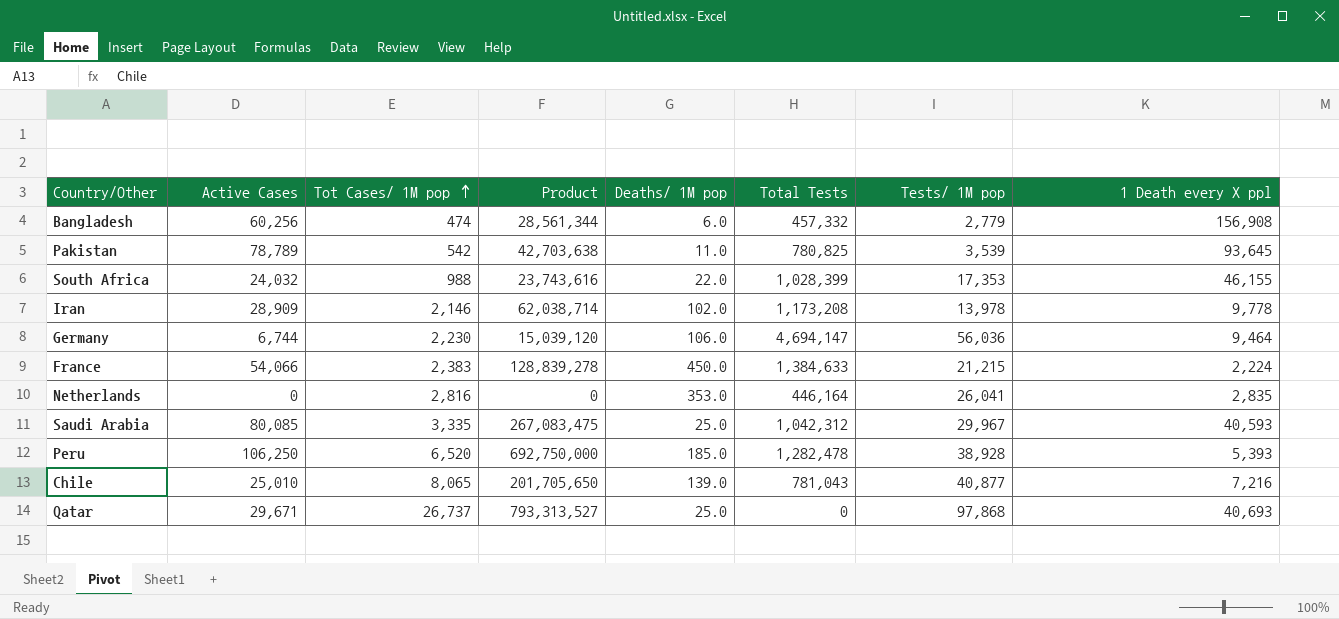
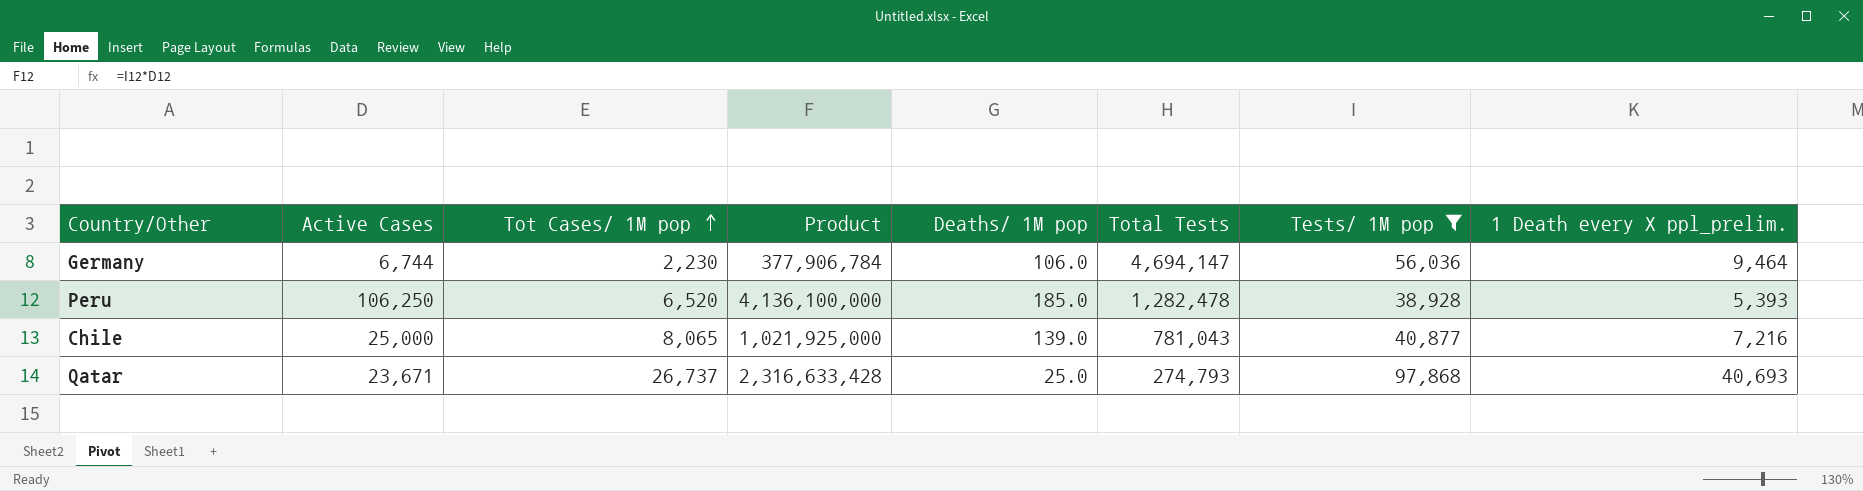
filter: none -> Tests/ 1M pop >= 38,928
column Product | formula: [Active Cases] * [Tot Cases/ 1M pop] -> [Active Cases] * [Tests/ 1M pop]
column name: 1 Death every X ppl -> 1 Death every X ppl_prelim.
Chile | Active Cases: 25,010 -> 25,000
Qatar | Active Cases: 29,671 -> 23,671
Qatar | Total Tests: 0 -> 274,793

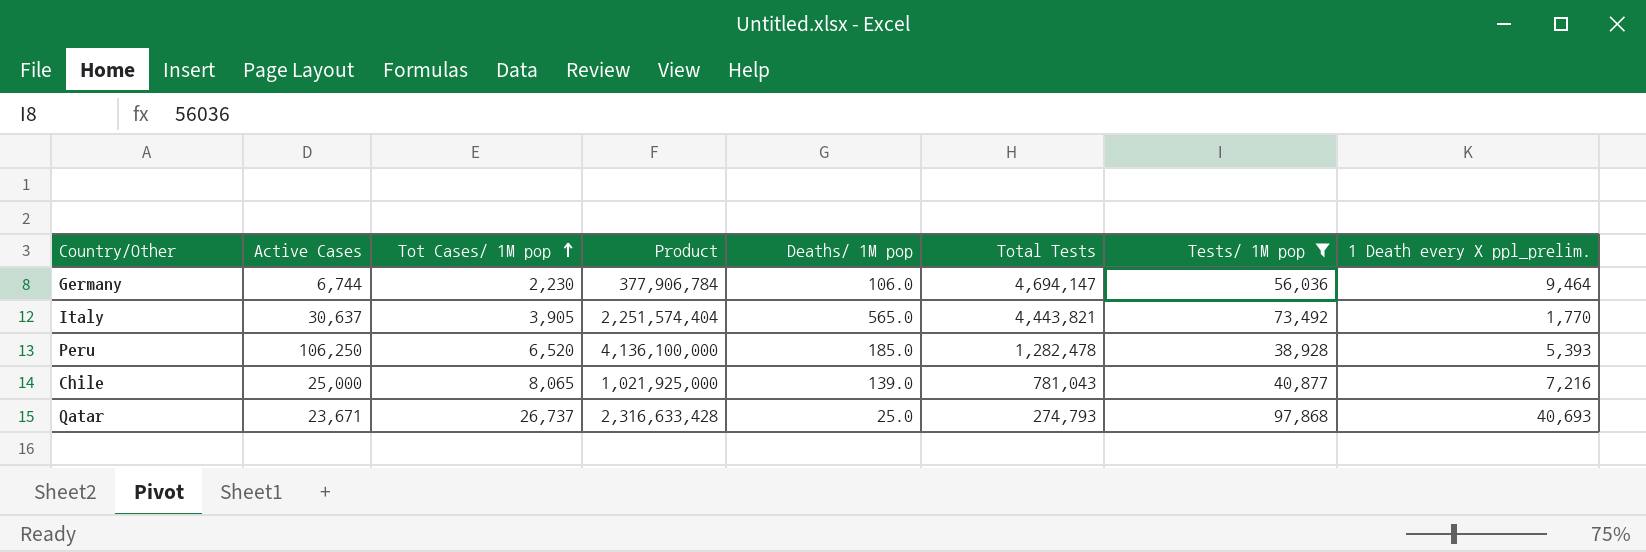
row Italy: none -> 30,637 | 3,905 | 2,251,574,404 | 565.0 | 4,443,821 | 73,492 | 1,770

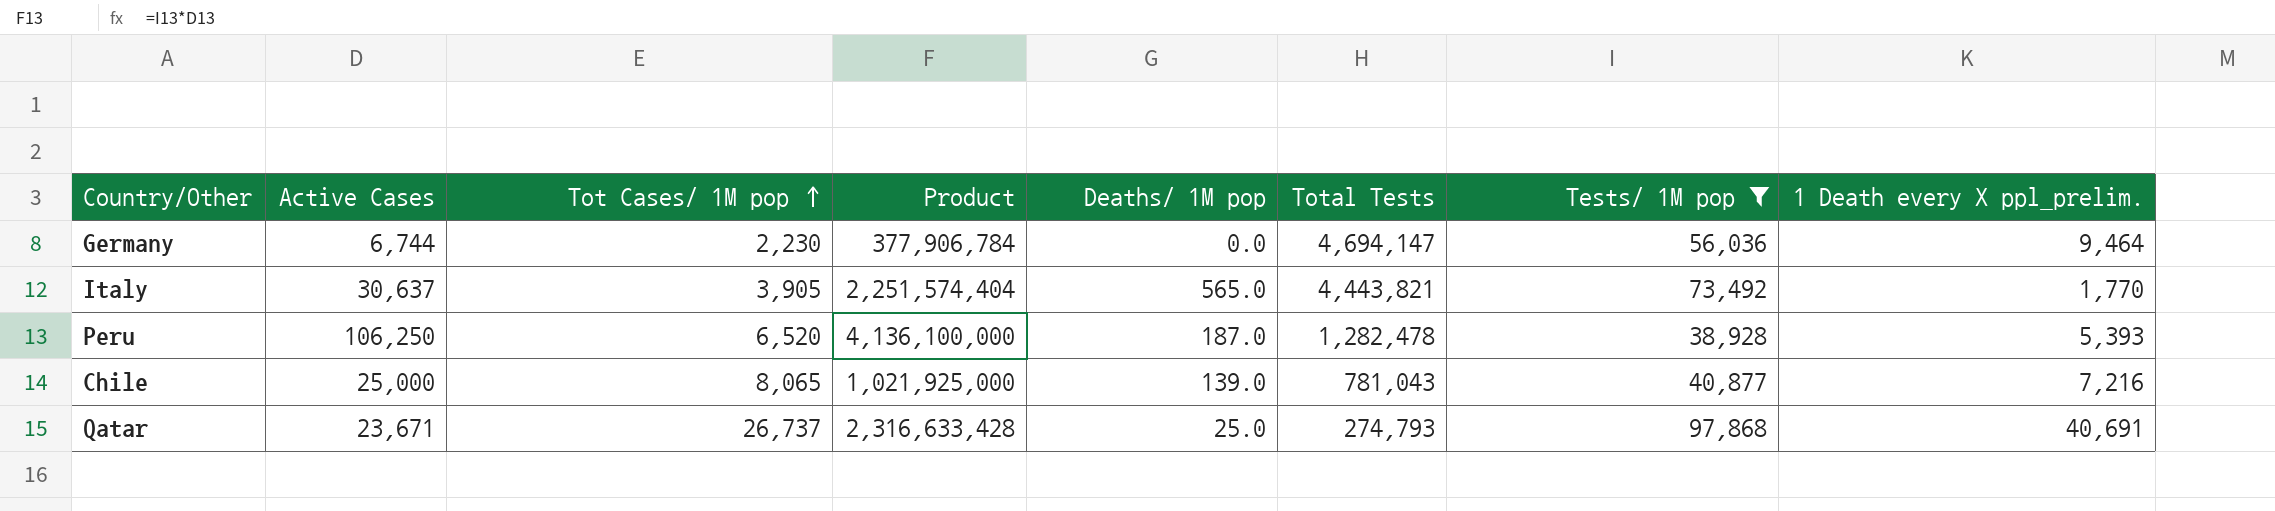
Germany | Deaths/ 1M pop: 106.0 -> 0.0
Peru | Deaths/ 1M pop: 185.0 -> 187.0
Qatar | 1 Death every X ppl_prelim.: 40,693 -> 40,691

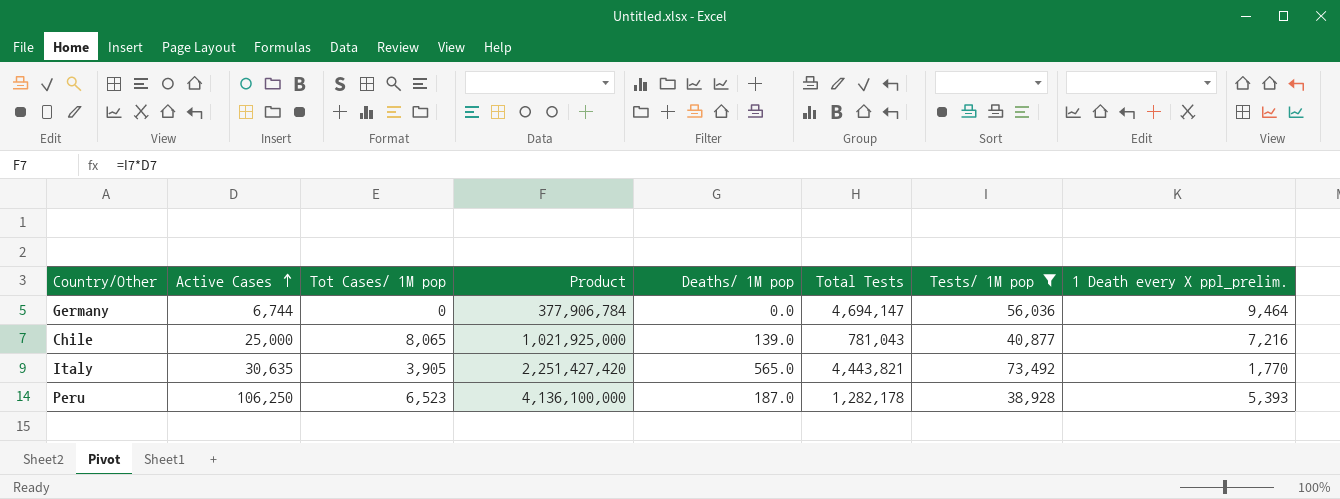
row order: Tot Cases/ 1M pop ascending -> Active Cases ascending
row Qatar: 23,671 | 26,737 | 2,316,633,428 | 25.0 | 274,793 | 97,868 | 40,691 -> none
Germany | Tot Cases/ 1M pop: 2,230 -> 0
Italy | Active Cases: 30,637 -> 30,635
Italy | Product: 2,251,574,404 -> 2,251,427,420
Peru | Tot Cases/ 1M pop: 6,520 -> 6,523
Peru | Total Tests: 1,282,478 -> 1,282,178

